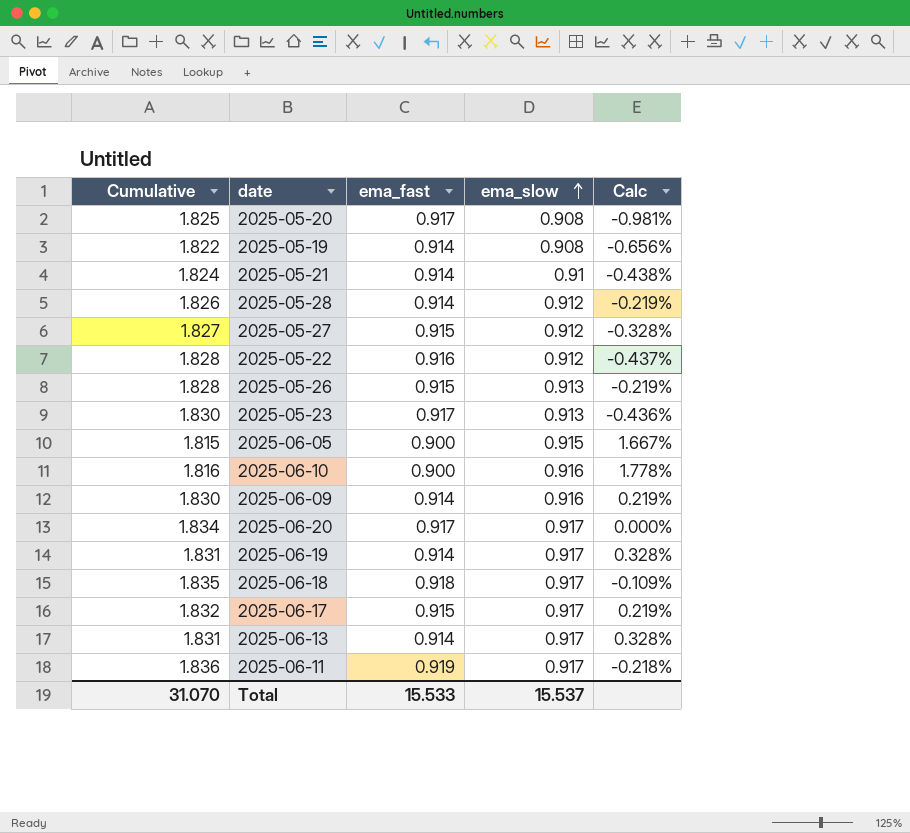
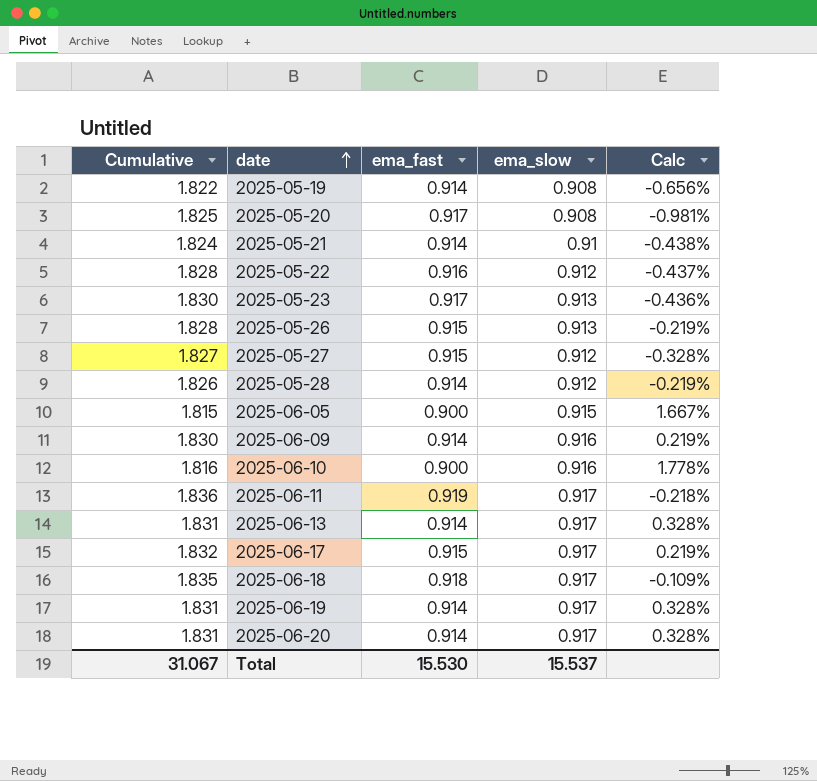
row order: ema_slow ascending -> date ascending
2025-06-20 | Cumulative: 1.834 -> 1.831
2025-06-20 | ema_fast: 0.917 -> 0.914
2025-06-20 | Calc: 0.000% -> 0.328%
Total | Cumulative: 31.070 -> 31.067
Total | ema_fast: 15.533 -> 15.530

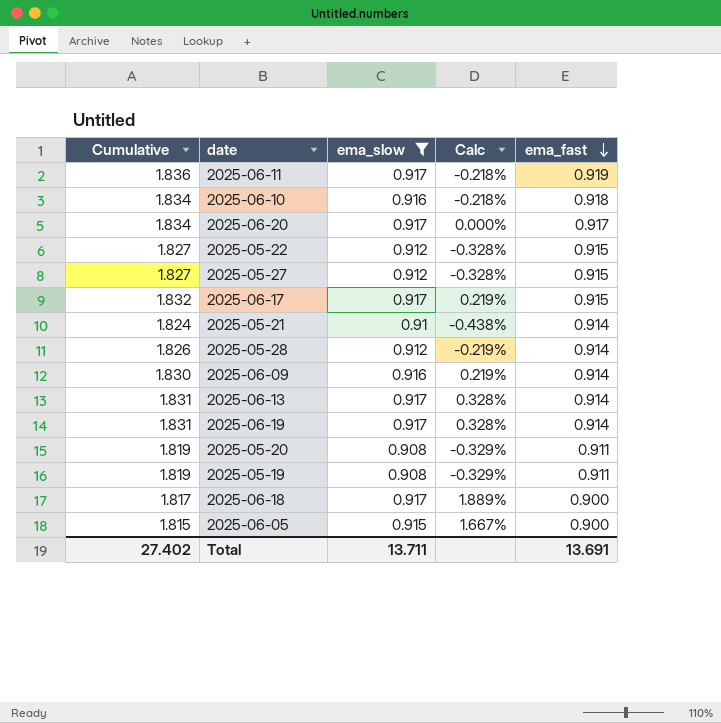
filter: none -> ema_slow != 0.913
row order: date ascending -> ema_fast descending
column ema_fast | position: 3 -> 5
2025-06-10 | Cumulative: 1.816 -> 1.834
2025-06-10 | Calc: 1.778% -> -0.218%
2025-06-10 | ema_fast: 0.900 -> 0.918
2025-06-20 | Cumulative: 1.831 -> 1.834
2025-06-20 | Calc: 0.328% -> 0.000%
2025-06-20 | ema_fast: 0.914 -> 0.917
2025-05-22 | Cumulative: 1.828 -> 1.827
2025-05-22 | Calc: -0.437% -> -0.328%
2025-05-22 | ema_fast: 0.916 -> 0.915
2025-05-20 | Cumulative: 1.825 -> 1.819
2025-05-20 | Calc: -0.981% -> -0.329%
2025-05-20 | ema_fast: 0.917 -> 0.911
2025-05-19 | Cumulative: 1.822 -> 1.819
2025-05-19 | Calc: -0.656% -> -0.329%
2025-05-19 | ema_fast: 0.914 -> 0.911
2025-06-18 | Cumulative: 1.835 -> 1.817
2025-06-18 | Calc: -0.109% -> 1.889%
2025-06-18 | ema_fast: 0.918 -> 0.900
Total | Cumulative: 31.067 -> 27.402
Total | ema_slow: 15.537 -> 13.711
Total | ema_fast: 15.530 -> 13.691

